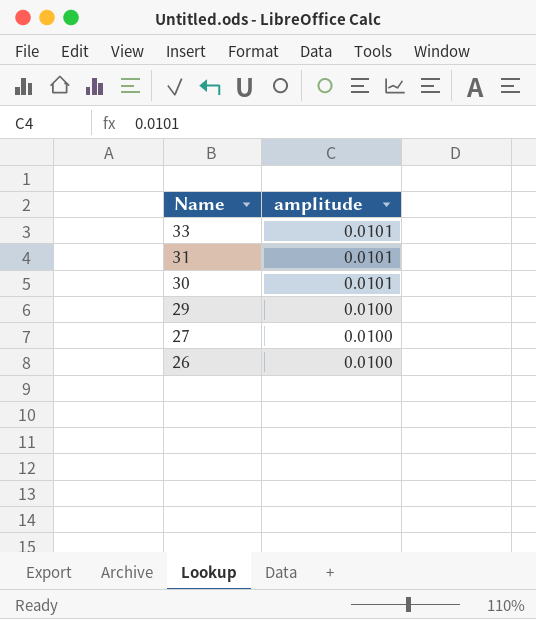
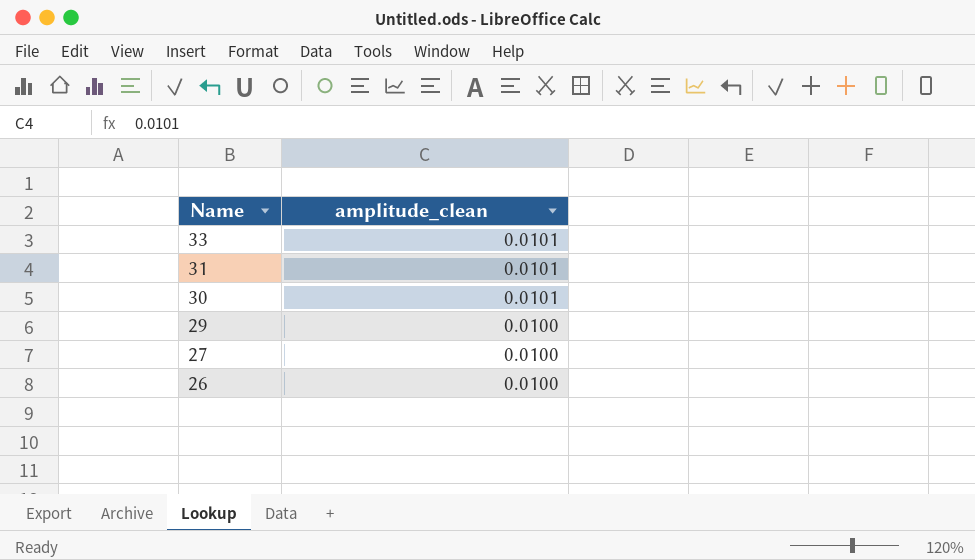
column name: amplitude -> amplitude_clean

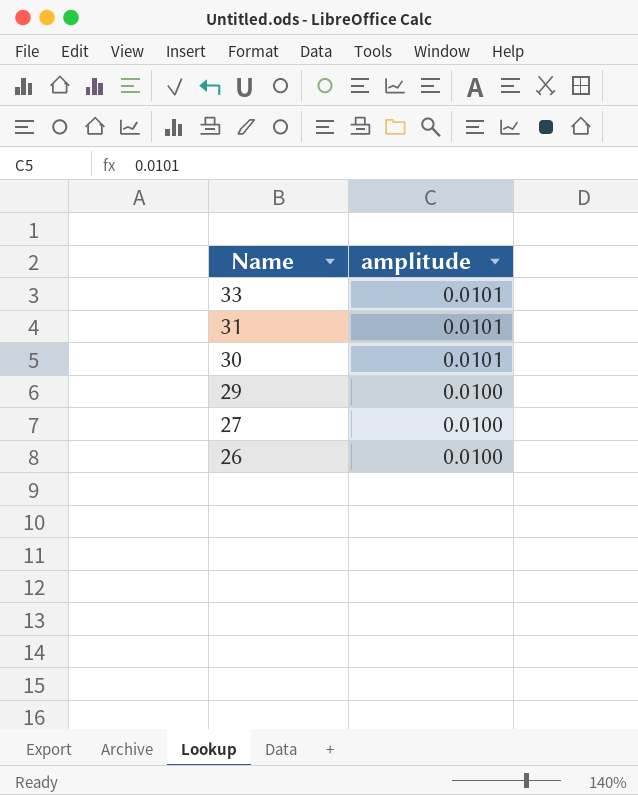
column name: amplitude_clean -> amplitude

